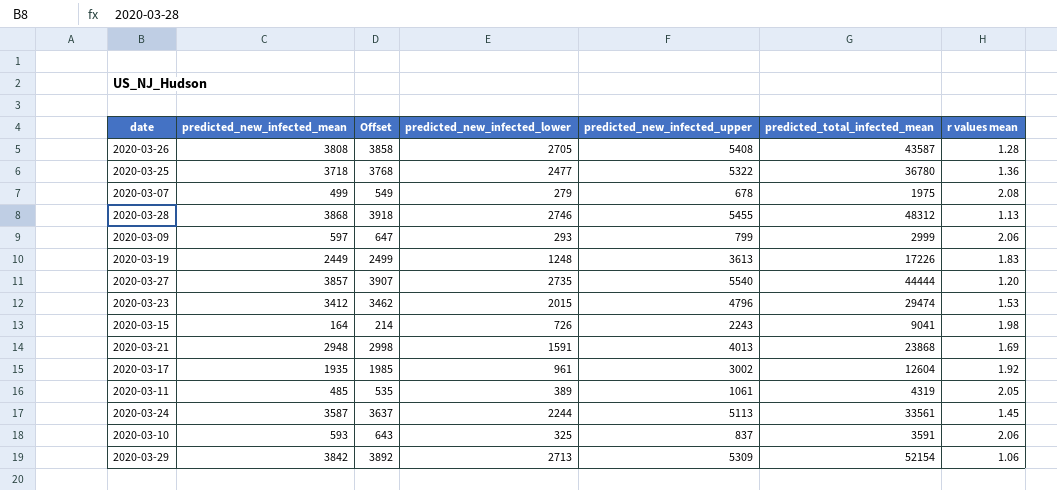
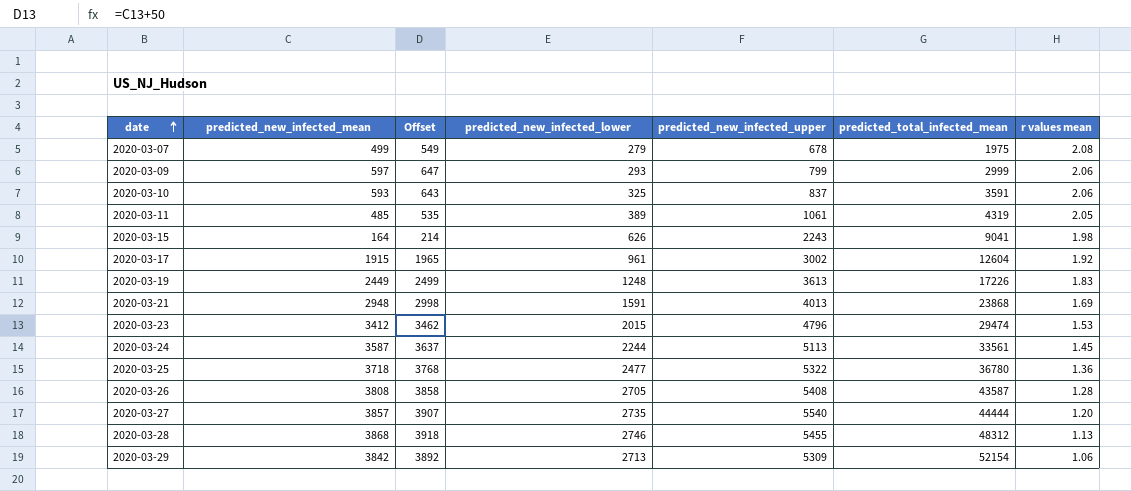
row order: none -> date ascending
2020-03-15 | predicted_new_infected_lower: 726 -> 626
2020-03-17 | predicted_new_infected_mean: 1935 -> 1915
2020-03-17 | Offset: 1985 -> 1965

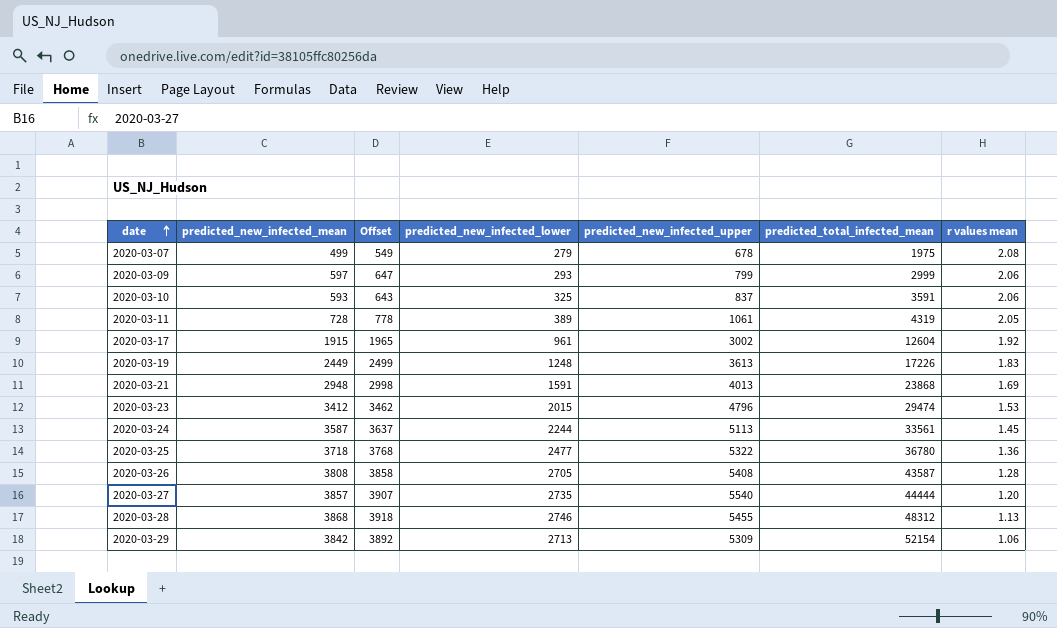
row 2020-03-15: 164 | 214 | 626 | 2243 | 9041 | 1.98 -> none
2020-03-11 | predicted_new_infected_mean: 485 -> 728
2020-03-11 | Offset: 535 -> 778

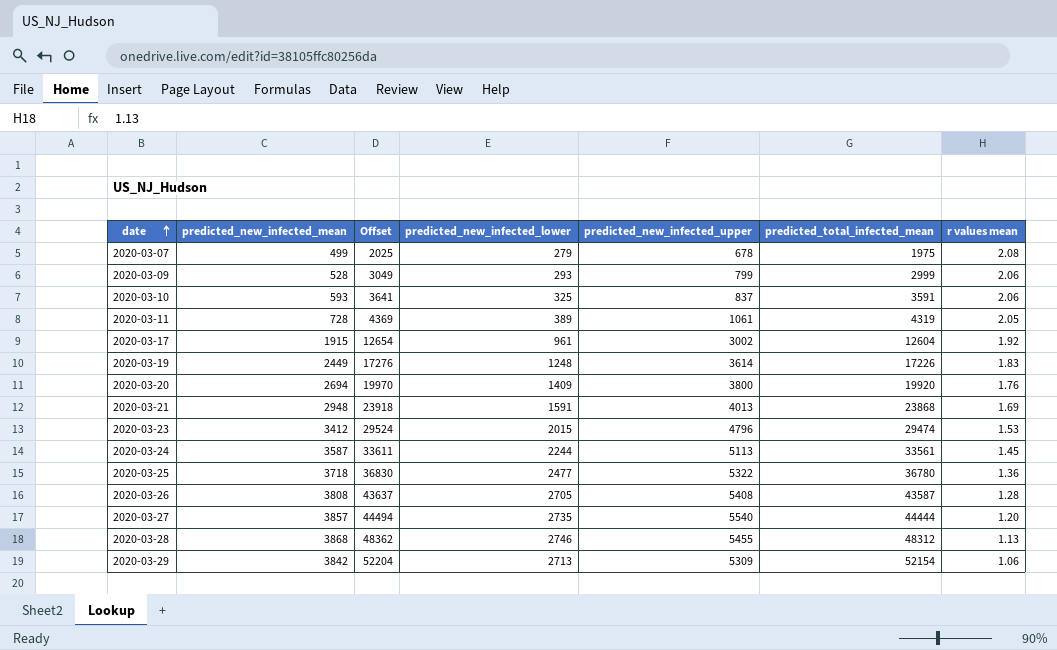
column Offset | formula: [predicted_new_infected_mean] + 50 -> [predicted_total_infected_mean] + 50
2020-03-09 | predicted_new_infected_mean: 597 -> 528
2020-03-19 | predicted_new_infected_upper: 3613 -> 3614
row 2020-03-20: none -> 2694 | 19970 | 1409 | 3800 | 19920 | 1.76

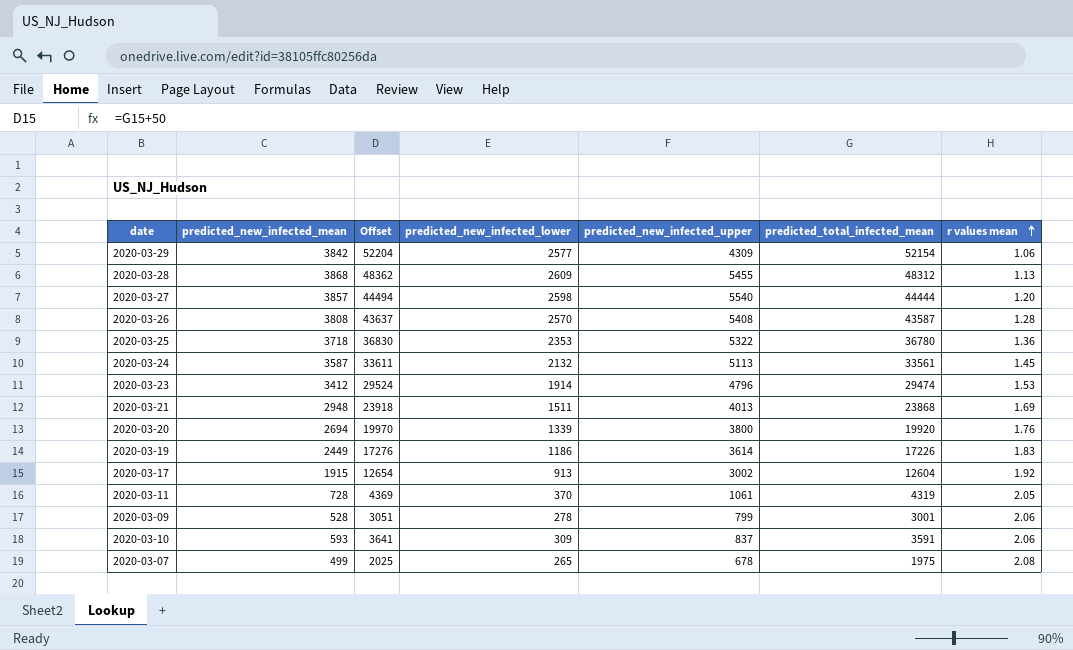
row order: date ascending -> r values mean ascending
2020-03-29 | predicted_new_infected_lower: 2713 -> 2577
2020-03-29 | predicted_new_infected_upper: 5309 -> 4309
2020-03-28 | predicted_new_infected_lower: 2746 -> 2609
2020-03-27 | predicted_new_infected_lower: 2735 -> 2598
2020-03-26 | predicted_new_infected_lower: 2705 -> 2570
2020-03-25 | predicted_new_infected_lower: 2477 -> 2353
2020-03-24 | predicted_new_infected_lower: 2244 -> 2132
2020-03-23 | predicted_new_infected_lower: 2015 -> 1914
2020-03-21 | predicted_new_infected_lower: 1591 -> 1511
2020-03-20 | predicted_new_infected_lower: 1409 -> 1339
2020-03-19 | predicted_new_infected_lower: 1248 -> 1186
2020-03-17 | predicted_new_infected_lower: 961 -> 913
2020-03-11 | predicted_new_infected_lower: 389 -> 370
2020-03-09 | Offset: 3049 -> 3051
2020-03-09 | predicted_new_infected_lower: 293 -> 278
2020-03-09 | predicted_total_infected_mean: 2999 -> 3001
2020-03-10 | predicted_new_infected_lower: 325 -> 309
2020-03-07 | predicted_new_infected_lower: 279 -> 265

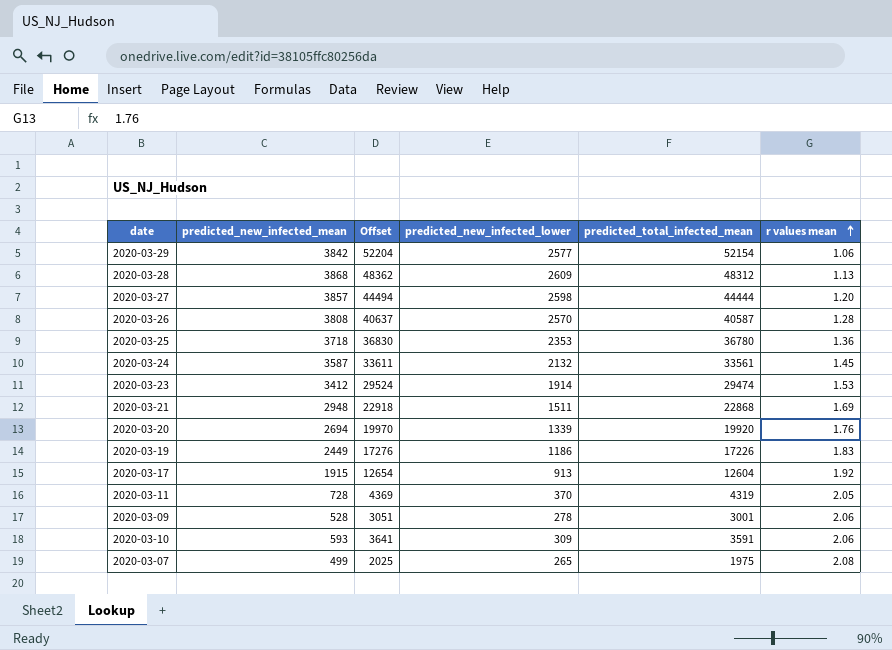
column predicted_new_infected_upper | position: 5 -> none
2020-03-26 | Offset: 43637 -> 40637
2020-03-26 | predicted_total_infected_mean: 43587 -> 40587
2020-03-21 | Offset: 23918 -> 22918
2020-03-21 | predicted_total_infected_mean: 23868 -> 22868

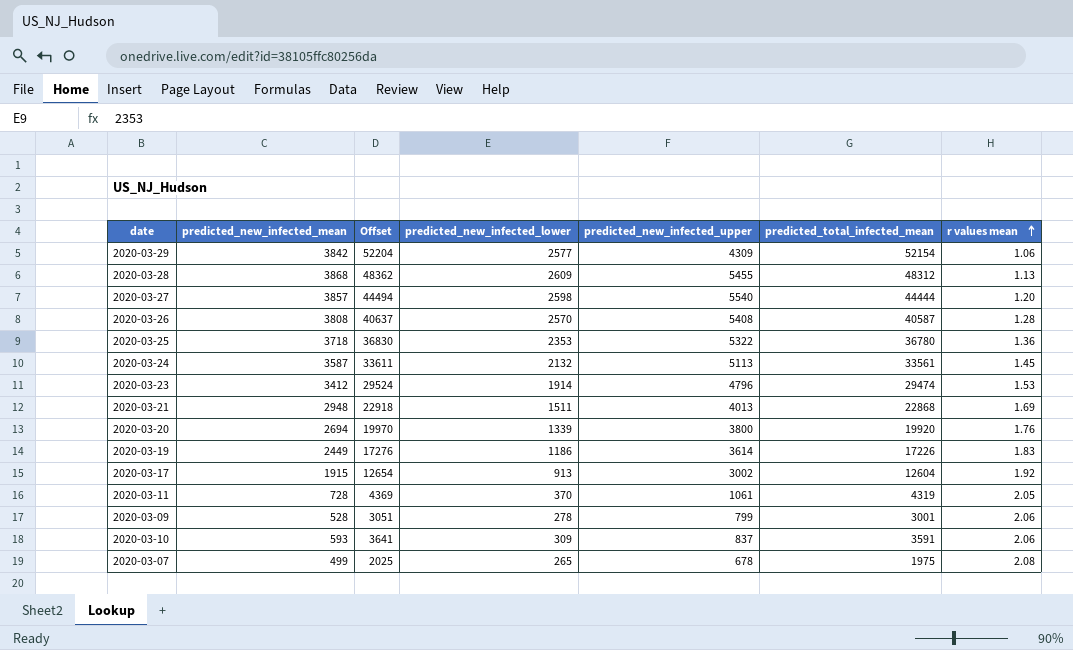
column predicted_new_infected_upper | position: none -> 5

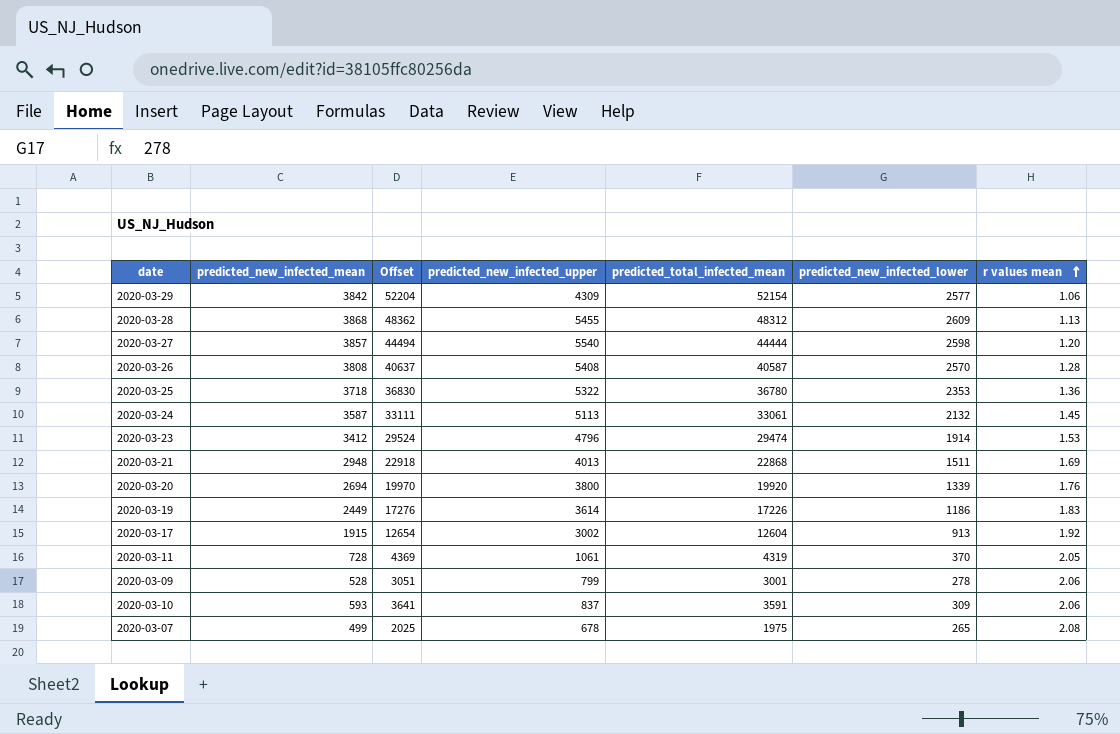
column predicted_new_infected_lower | position: 4 -> 6
2020-03-24 | Offset: 33611 -> 33111
2020-03-24 | predicted_total_infected_mean: 33561 -> 33061

